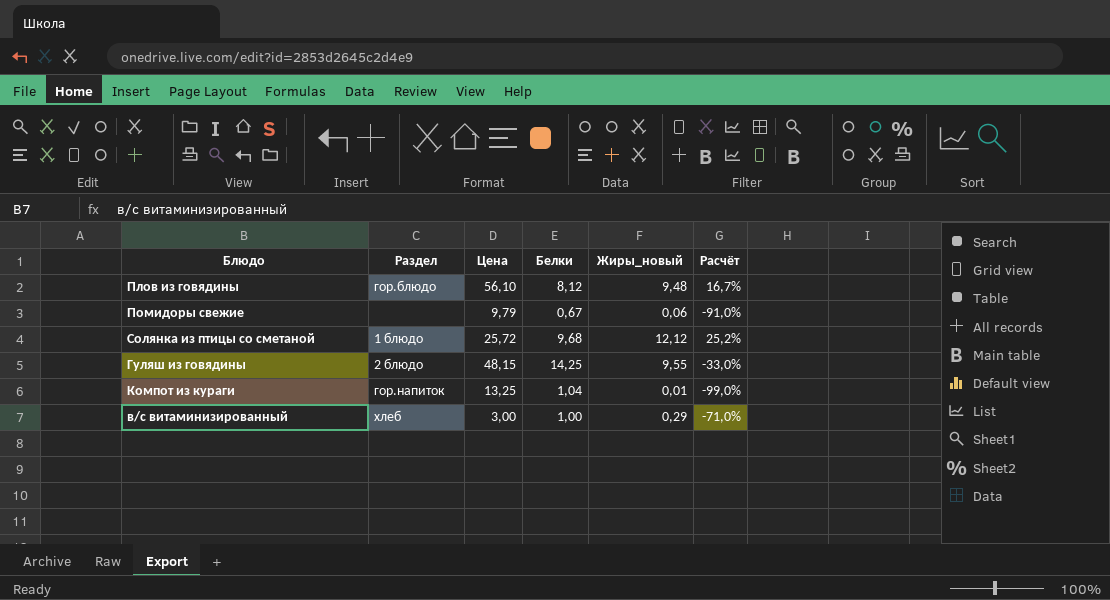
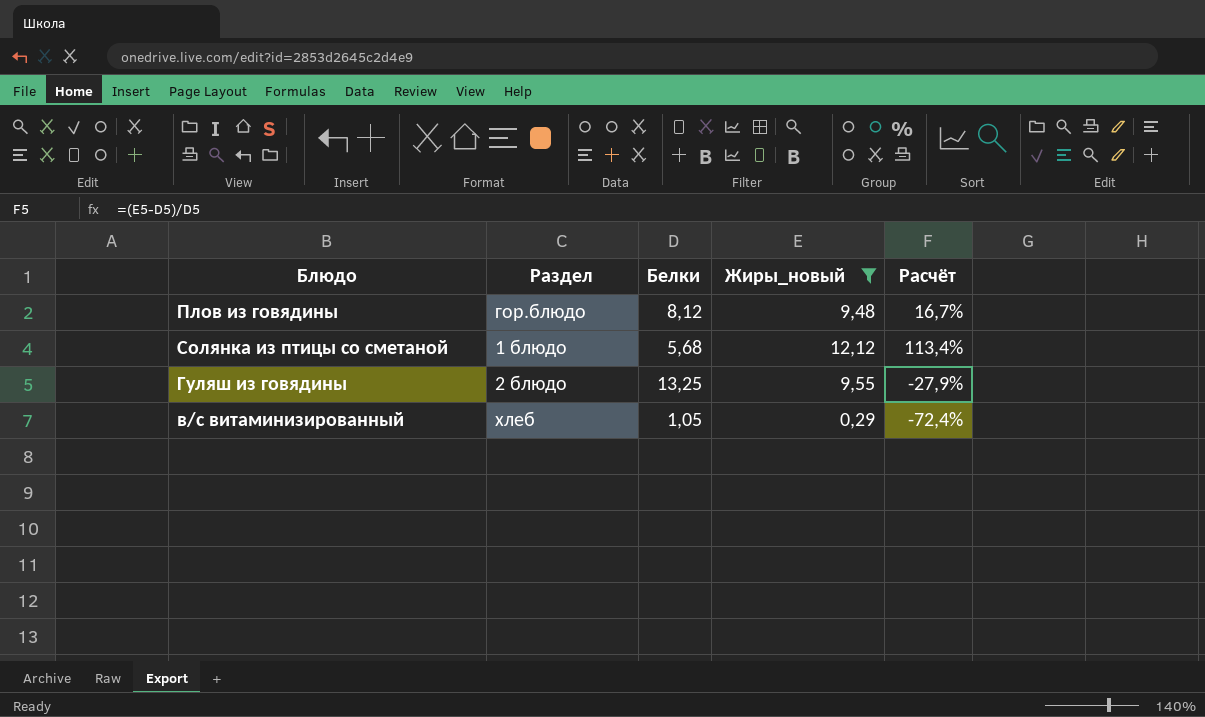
filter: none -> Жиры_новый >= 0,29
column Цена | position: 3 -> none
Солянка из птицы со сметаной | Белки: 9,68 -> 5,68
Солянка из птицы со сметаной | Расчёт: 25,2% -> 113,4%
Гуляш из говядины | Белки: 14,25 -> 13,25
Гуляш из говядины | Расчёт: -33,0% -> -27,9%
в/с витаминизированный | Белки: 1,00 -> 1,05
в/с витаминизированный | Расчёт: -71,0% -> -72,4%

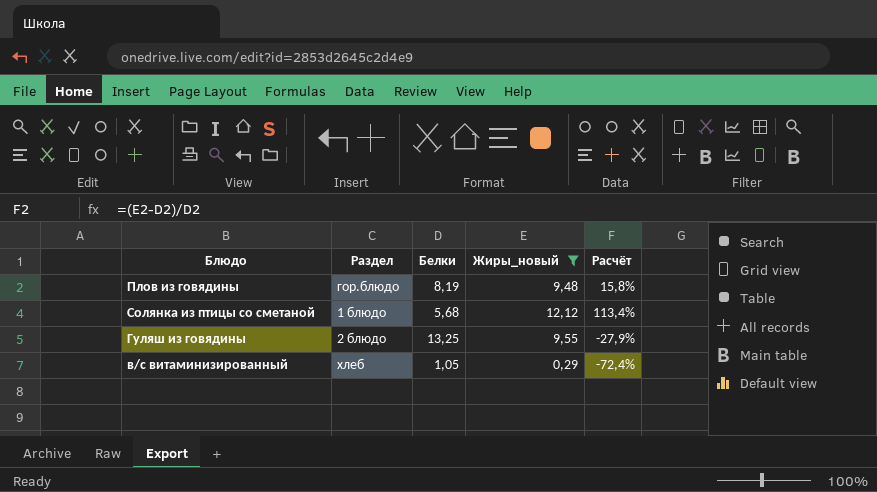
Плов из говядины | Белки: 8,12 -> 8,19
Плов из говядины | Расчёт: 16,7% -> 15,8%

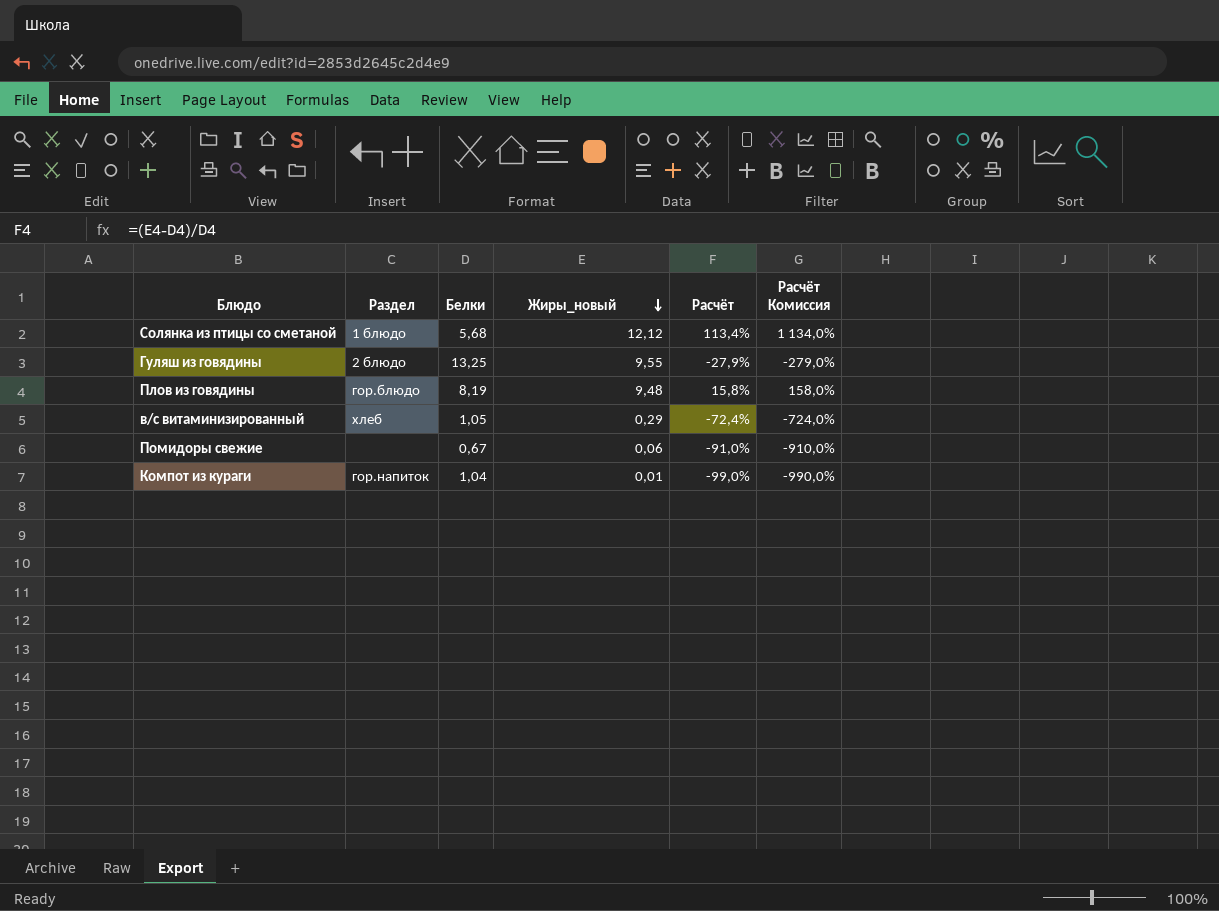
filter: Жиры_новый >= 0,29 -> none
row order: none -> Жиры_новый descending
column Расчёт Комиссия | formula: none -> [Расчёт] * 10

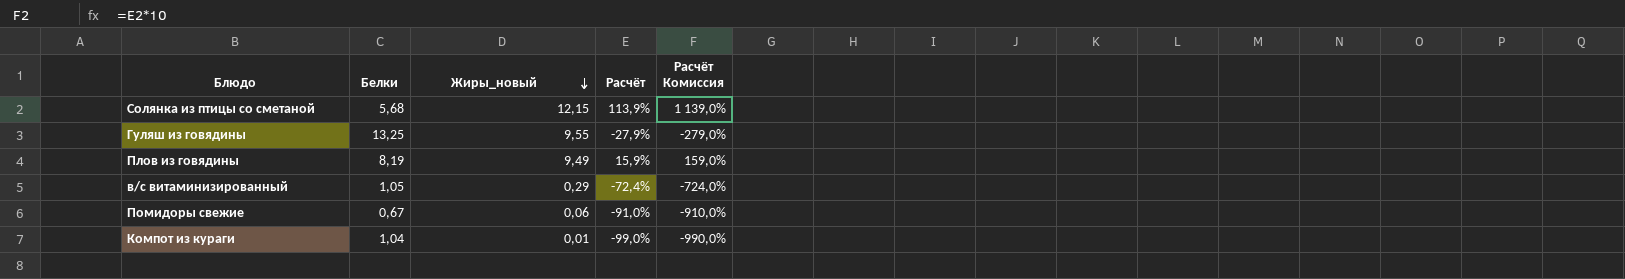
column Раздел | position: 2 -> none
Солянка из птицы со сметаной | Жиры_новый: 12,12 -> 12,15
Солянка из птицы со сметаной | Расчёт: 113,4% -> 113,9%
Солянка из птицы со сметаной | Расчёт Комиссия: 1 134,0% -> 1 139,0%
Плов из говядины | Жиры_новый: 9,48 -> 9,49
Плов из говядины | Расчёт: 15,8% -> 15,9%
Плов из говядины | Расчёт Комиссия: 158,0% -> 159,0%

